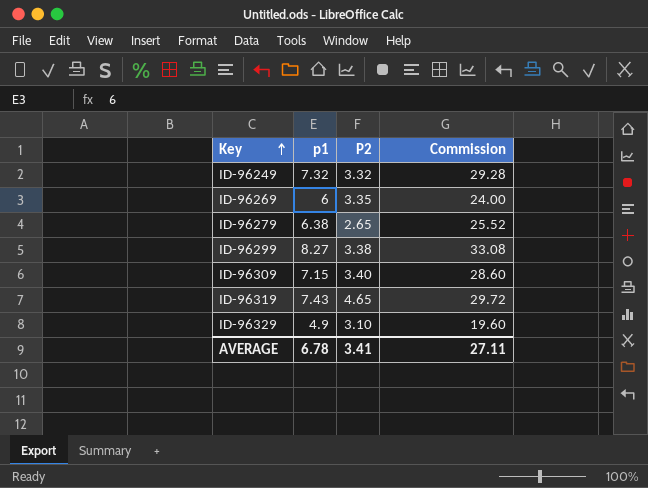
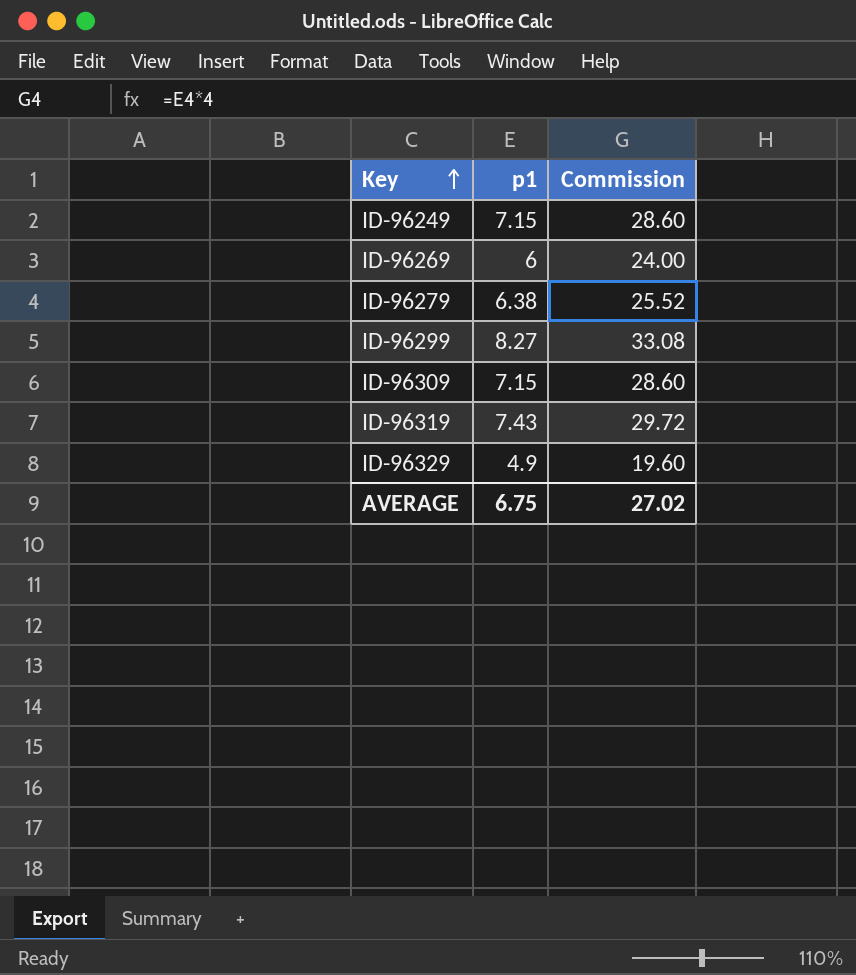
column P2 | position: 3 -> none
ID-96249 | p1: 7.32 -> 7.15
ID-96249 | Commission: 29.28 -> 28.60
AVERAGE | p1: 6.78 -> 6.75
AVERAGE | Commission: 27.11 -> 27.02

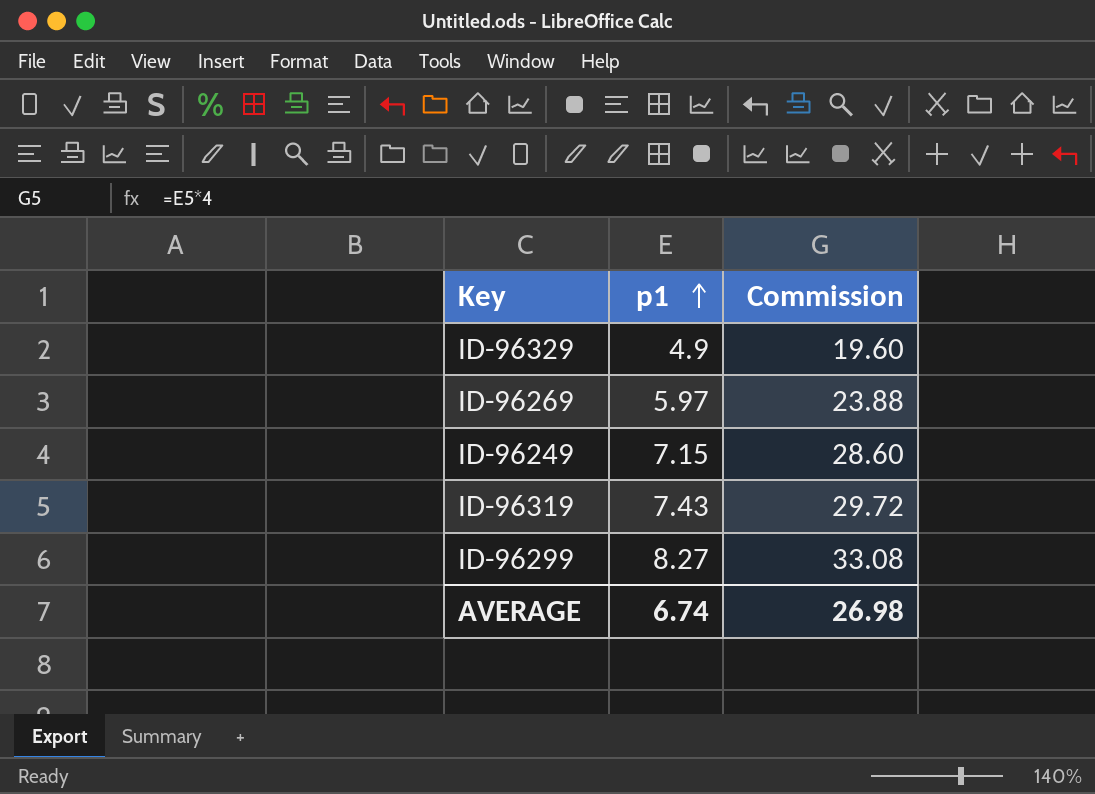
row order: Key ascending -> p1 ascending
row ID-96279: 6.38 | 25.52 -> none
row ID-96309: 7.15 | 28.60 -> none
ID-96269 | p1: 6 -> 5.97
ID-96269 | Commission: 24.00 -> 23.88
AVERAGE | p1: 6.75 -> 6.74
AVERAGE | Commission: 27.02 -> 26.98

